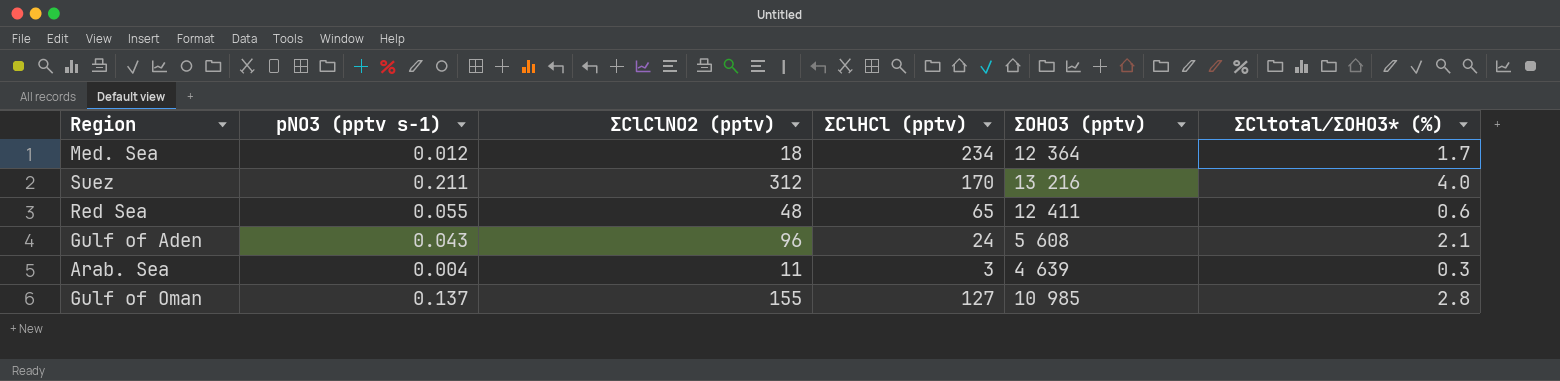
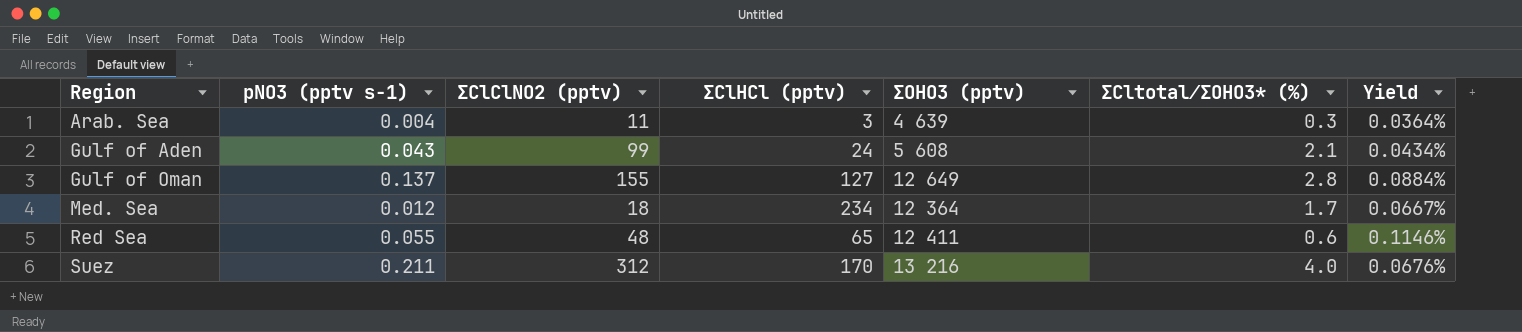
row order: none -> Region ascending
column Yield | formula: none -> [pNO3 (pptv s−1)] / [ΣClClNO2 (pptv)]
Gulf of Aden | ΣClClNO2 (pptv): 96 -> 99
Gulf of Oman | ΣOHO3 (pptv): 10 985 -> 12 649

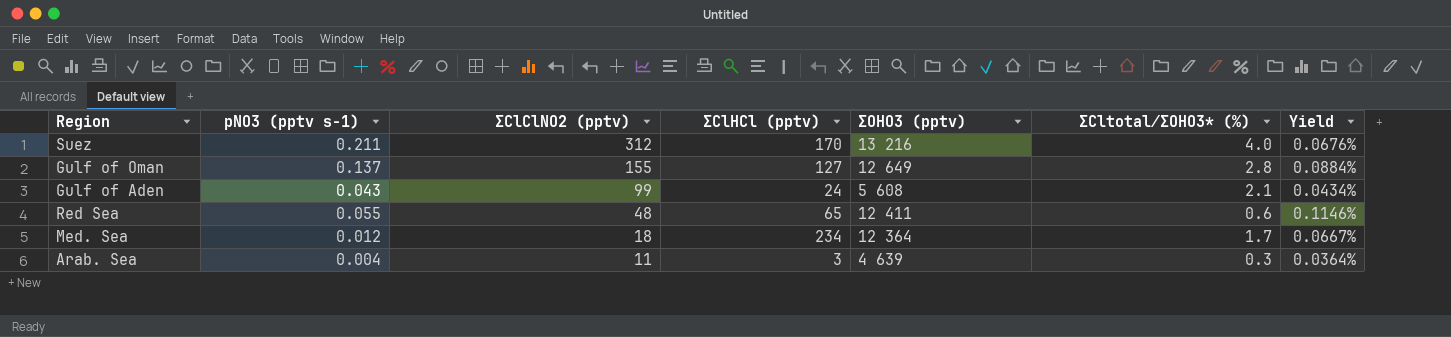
row order: Region ascending -> ΣClClNO2 (pptv) descending

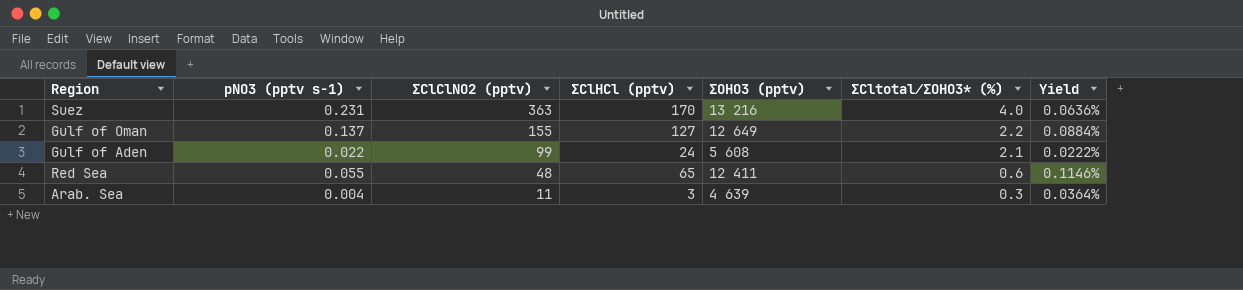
row Med. Sea: 0.012 | 18 | 234 | 12 364 | 1.7 | 0.0667% -> none
Suez | pNO3 (pptv s−1): 0.211 -> 0.231
Suez | ΣClClNO2 (pptv): 312 -> 363
Suez | Yield: 0.0676% -> 0.0636%
Gulf of Oman | ΣCltotal∕ΣOHO3* (%): 2.8 -> 2.2
Gulf of Aden | pNO3 (pptv s−1): 0.043 -> 0.022
Gulf of Aden | Yield: 0.0434% -> 0.0222%

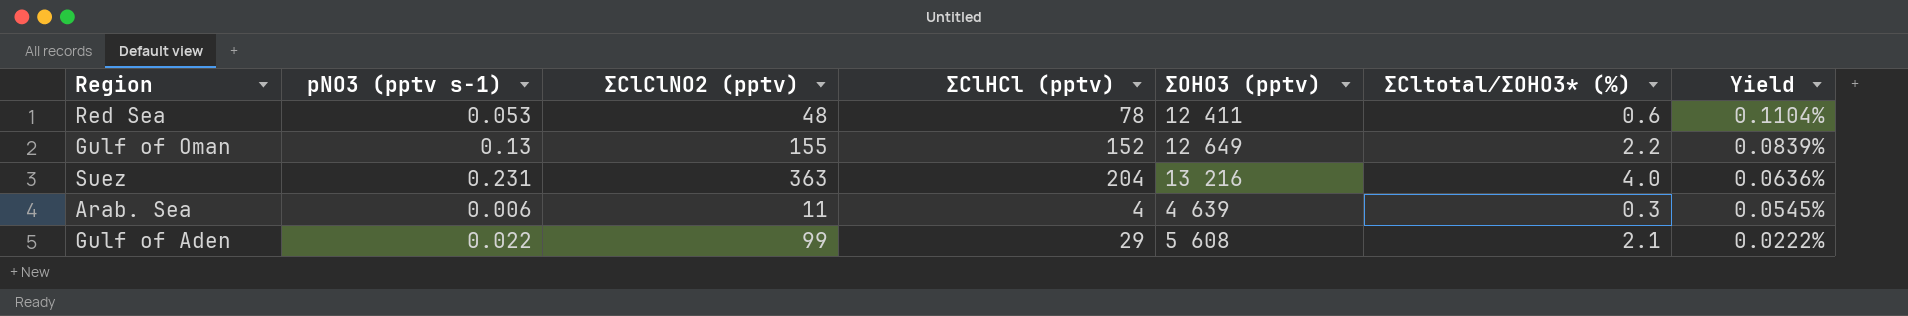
row order: ΣClClNO2 (pptv) descending -> Yield descending
Red Sea | pNO3 (pptv s−1): 0.055 -> 0.053
Red Sea | ΣClHCl (pptv): 65 -> 78
Red Sea | Yield: 0.1146% -> 0.1104%
Gulf of Oman | pNO3 (pptv s−1): 0.137 -> 0.13
Gulf of Oman | ΣClHCl (pptv): 127 -> 152
Gulf of Oman | Yield: 0.0884% -> 0.0839%
Suez | ΣClHCl (pptv): 170 -> 204
Arab. Sea | pNO3 (pptv s−1): 0.004 -> 0.006
Arab. Sea | ΣClHCl (pptv): 3 -> 4
Arab. Sea | Yield: 0.0364% -> 0.0545%
Gulf of Aden | ΣClHCl (pptv): 24 -> 29

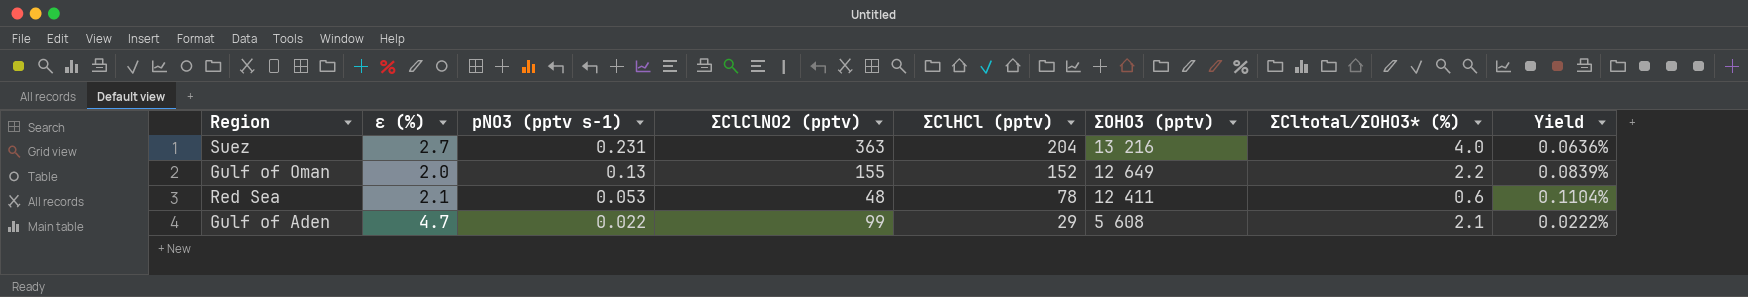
row order: Yield descending -> pNO3 (pptv s−1) descending
column ε (%) | position: none -> 2
row Arab. Sea: 0.006 | 11 | 4 | 4 639 | 0.3 | 0.0545% -> none

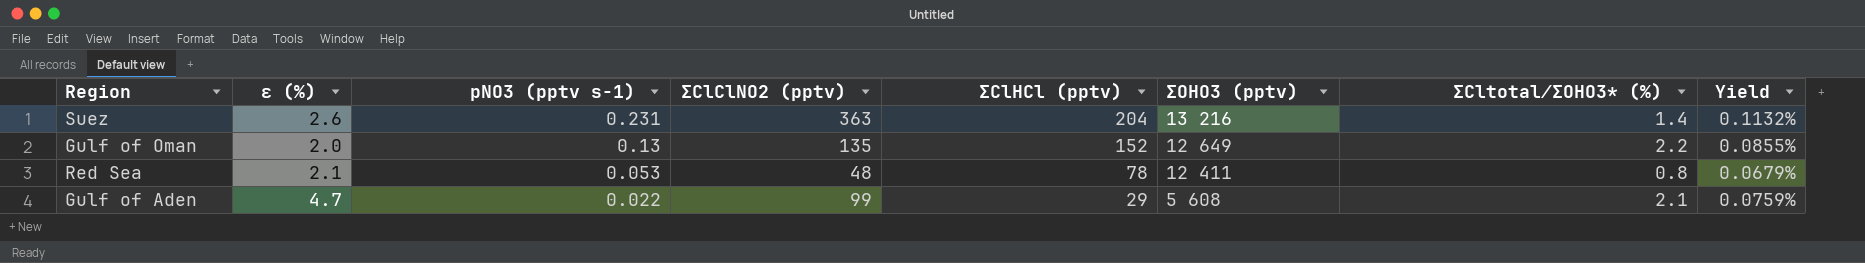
column Yield | formula: [pNO3 (pptv s−1)] / [ΣClClNO2 (pptv)] -> [pNO3 (pptv s−1)] / [ΣClHCl (pptv)]
Suez | ε (%): 2.7 -> 2.6
Suez | ΣCltotal∕ΣOHO3* (%): 4.0 -> 1.4
Gulf of Oman | ΣClClNO2 (pptv): 155 -> 135
Red Sea | ΣCltotal∕ΣOHO3* (%): 0.6 -> 0.8

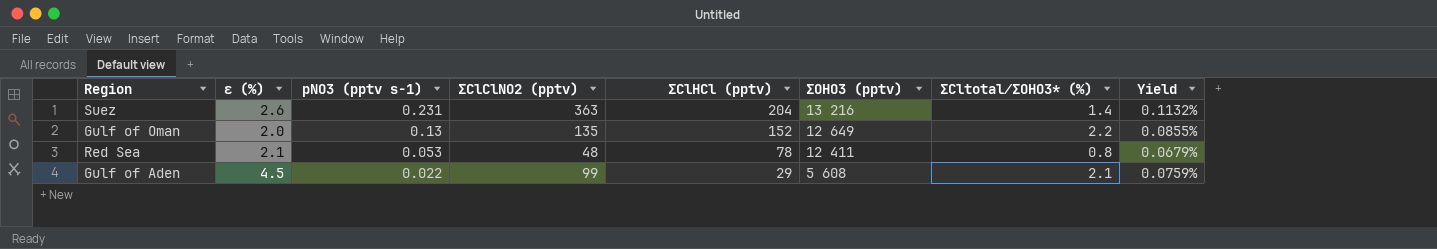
Gulf of Aden | ε (%): 4.7 -> 4.5

